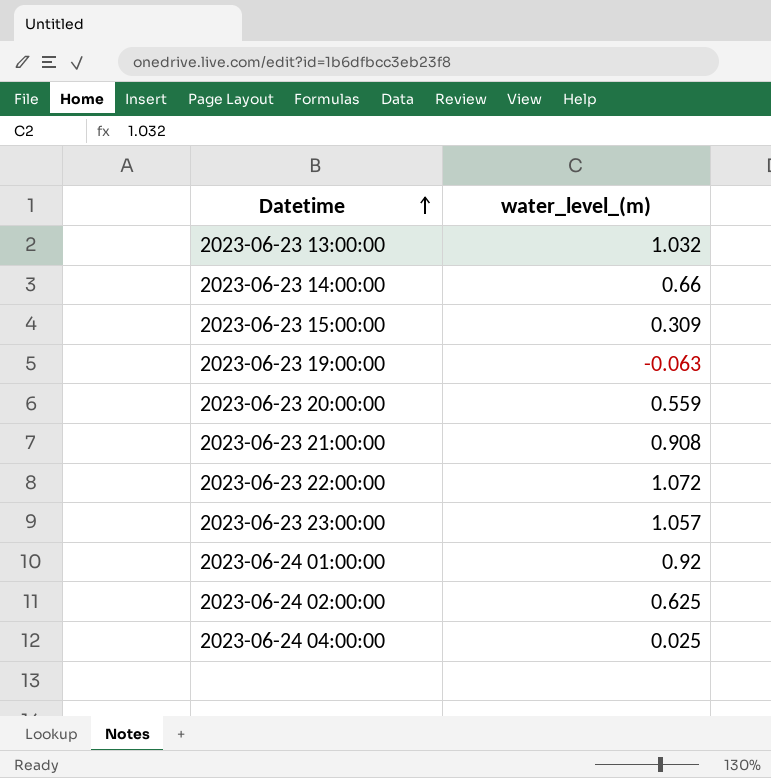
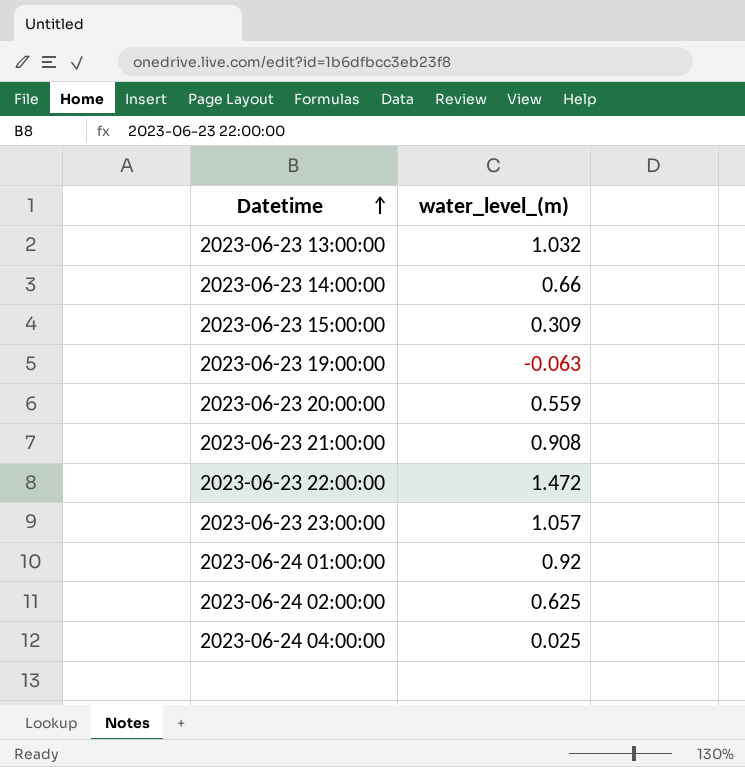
2023-06-23 22:00:00 | water_level_(m): 1.072 -> 1.472

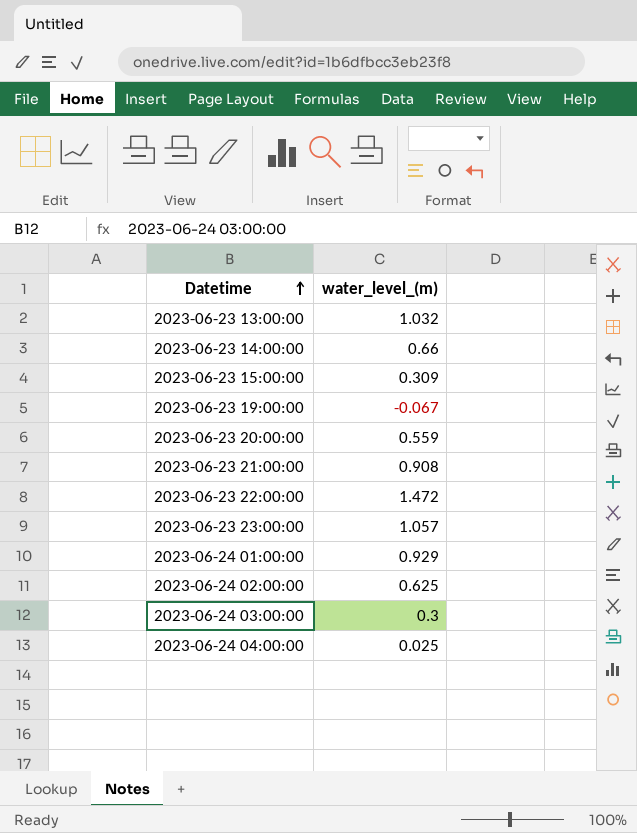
2023-06-23 19:00:00 | water_level_(m): -0.063 -> -0.067
2023-06-24 01:00:00 | water_level_(m): 0.92 -> 0.929
row 2023-06-24 03:00:00: none -> 0.3

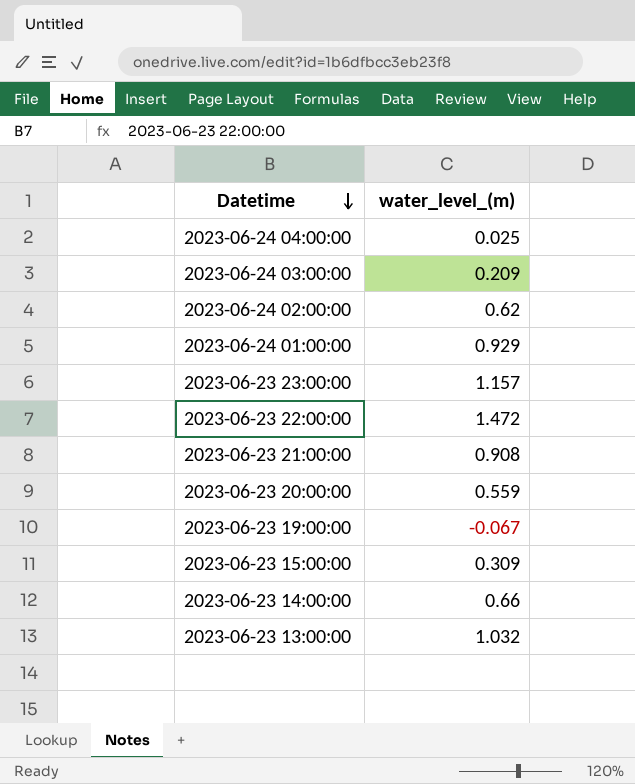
row order: Datetime ascending -> Datetime descending
2023-06-24 03:00:00 | water_level_(m): 0.3 -> 0.209
2023-06-24 02:00:00 | water_level_(m): 0.625 -> 0.62
2023-06-23 23:00:00 | water_level_(m): 1.057 -> 1.157

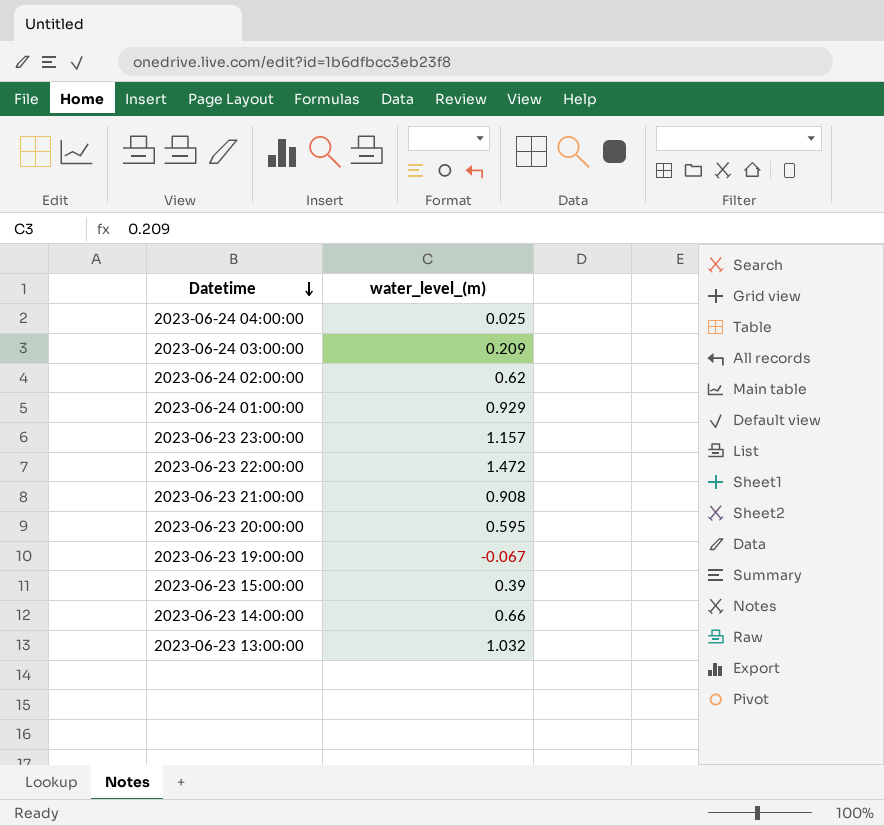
2023-06-23 20:00:00 | water_level_(m): 0.559 -> 0.595
2023-06-23 15:00:00 | water_level_(m): 0.309 -> 0.39

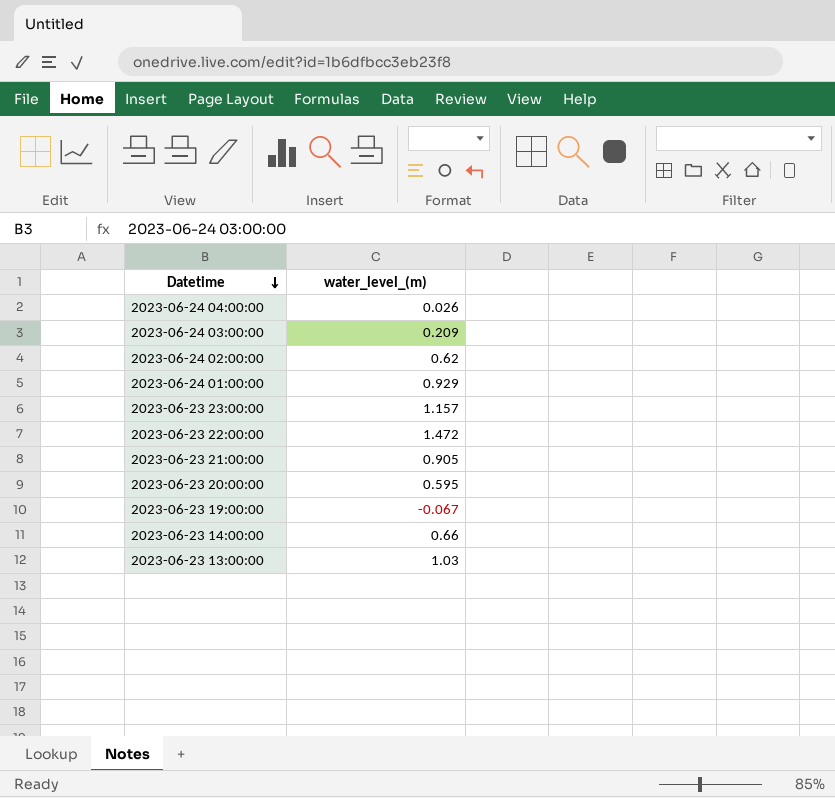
row 2023-06-23 15:00:00: 0.39 -> none
2023-06-24 04:00:00 | water_level_(m): 0.025 -> 0.026
2023-06-23 21:00:00 | water_level_(m): 0.908 -> 0.905
2023-06-23 13:00:00 | water_level_(m): 1.032 -> 1.03

